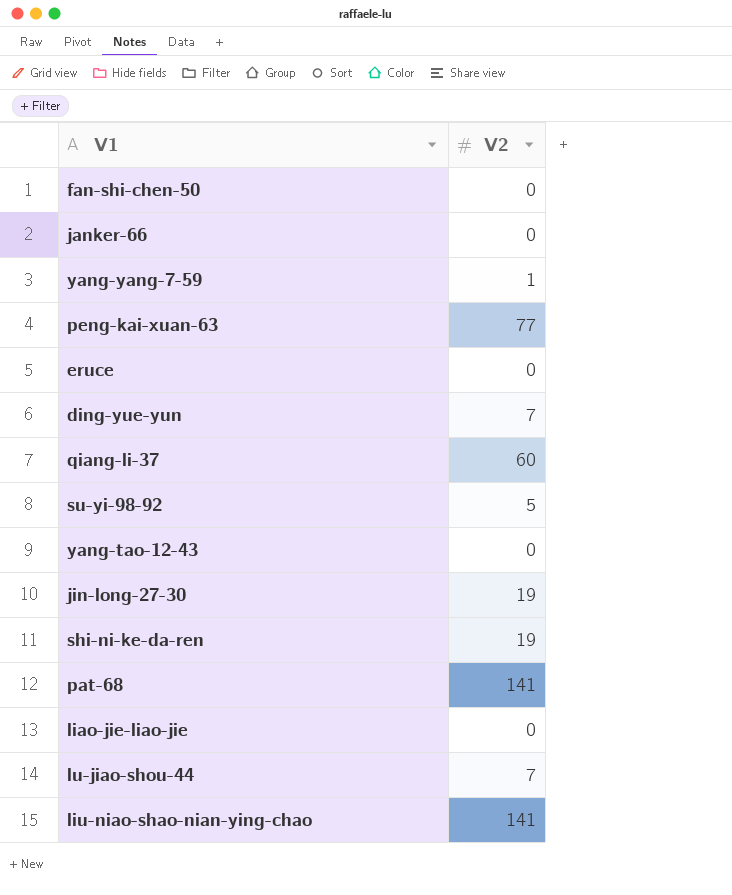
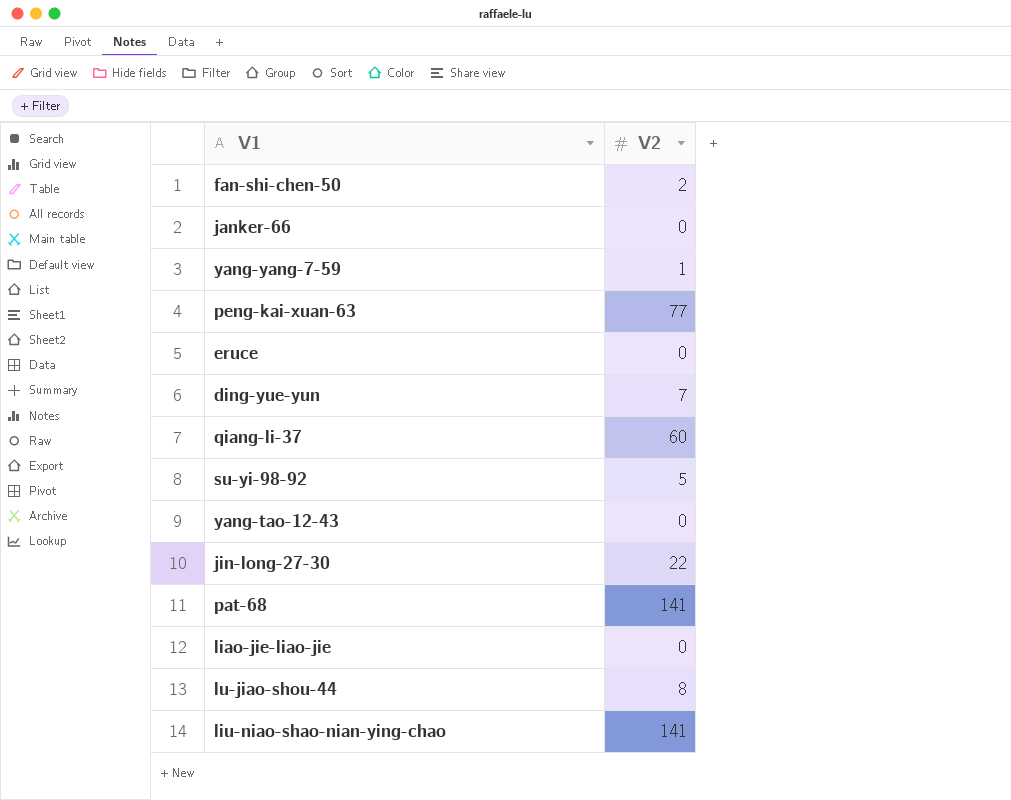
row shi-ni-ke-da-ren: 19 -> none
fan-shi-chen-50 | V2: 0 -> 2
jin-long-27-30 | V2: 19 -> 22
lu-jiao-shou-44 | V2: 7 -> 8

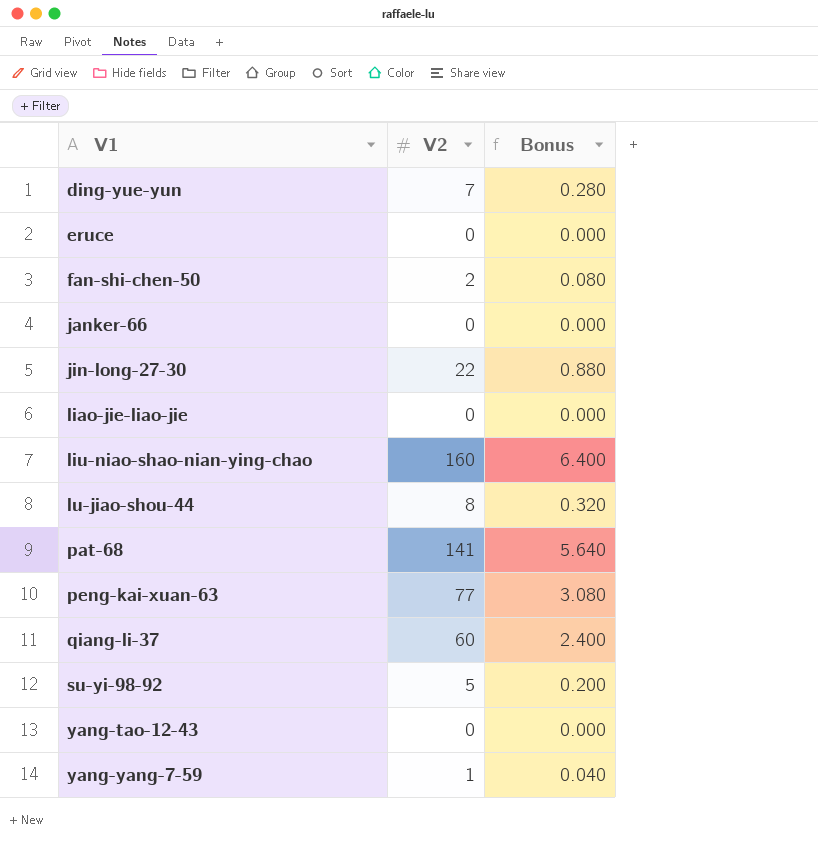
row order: none -> V1 ascending
column Bonus | formula: none -> [V2] * 0.04
liu-niao-shao-nian-ying-chao | V2: 141 -> 160

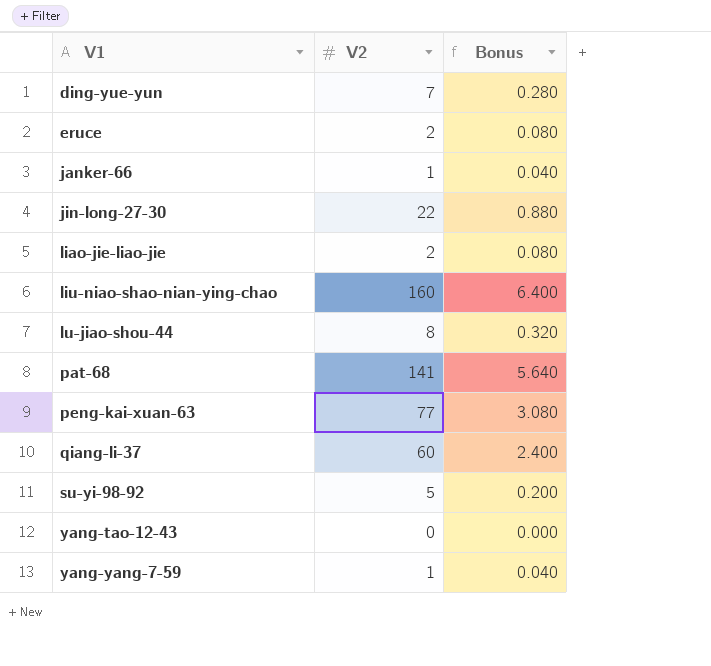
row fan-shi-chen-50: 2 | 0.080 -> none
eruce | V2: 0 -> 2
eruce | Bonus: 0.000 -> 0.080
janker-66 | V2: 0 -> 1
janker-66 | Bonus: 0.000 -> 0.040
liao-jie-liao-jie | V2: 0 -> 2
liao-jie-liao-jie | Bonus: 0.000 -> 0.080

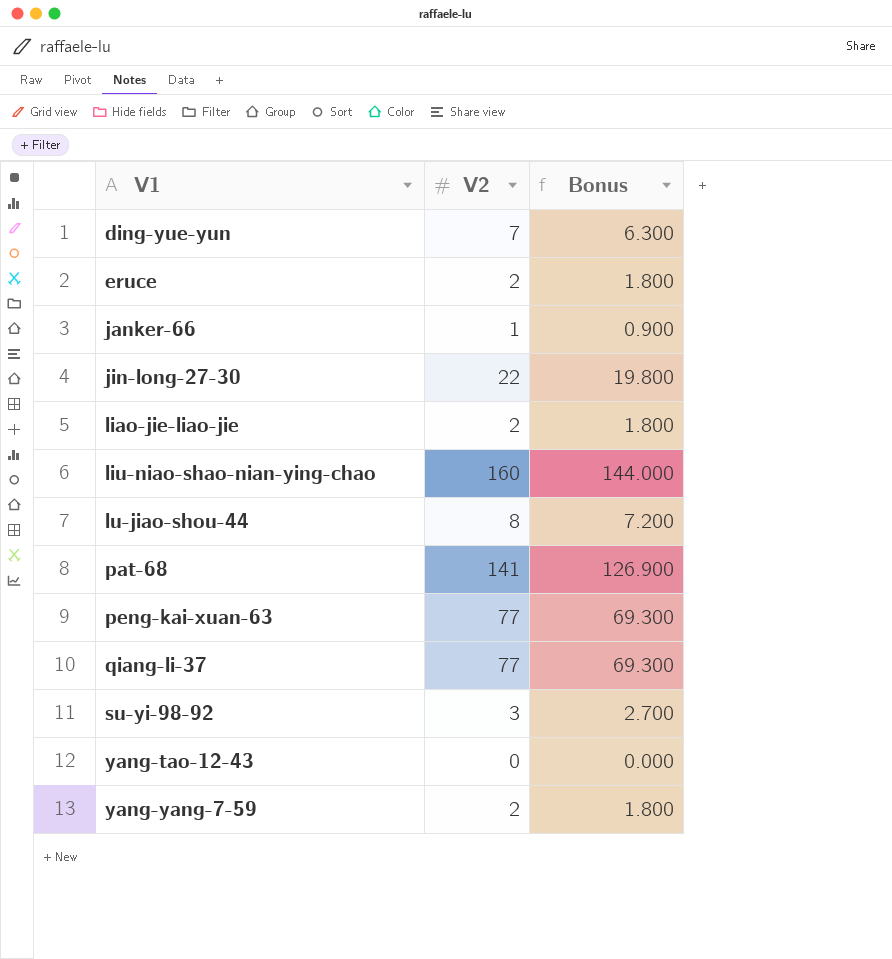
column Bonus | formula: [V2] * 0.04 -> [V2] * 0.9
qiang-li-37 | V2: 60 -> 77
su-yi-98-92 | V2: 5 -> 3
yang-yang-7-59 | V2: 1 -> 2

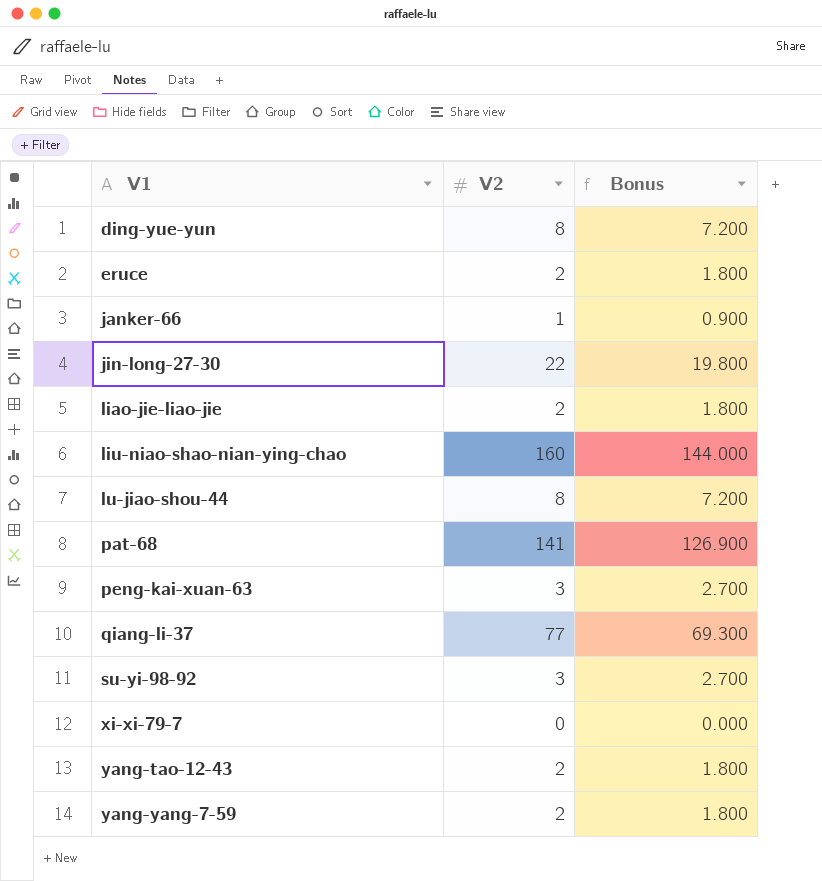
ding-yue-yun | V2: 7 -> 8
ding-yue-yun | Bonus: 6.300 -> 7.200
peng-kai-xuan-63 | V2: 77 -> 3
peng-kai-xuan-63 | Bonus: 69.300 -> 2.700
row xi-xi-79-7: none -> 0 | 0.000
yang-tao-12-43 | V2: 0 -> 2
yang-tao-12-43 | Bonus: 0.000 -> 1.800

